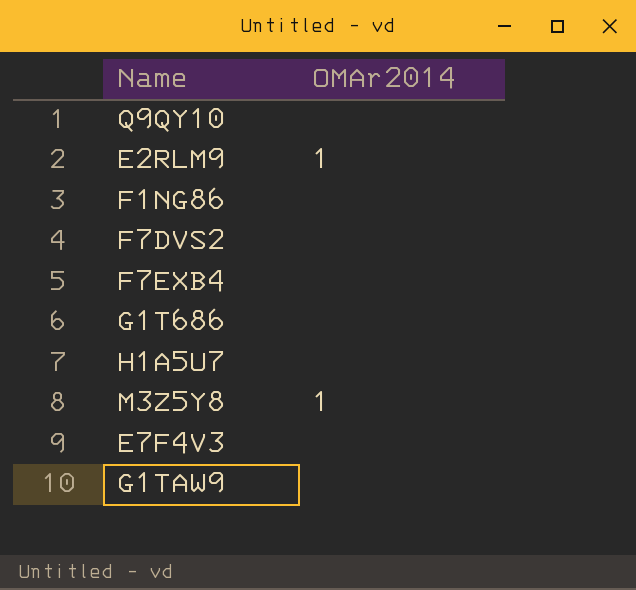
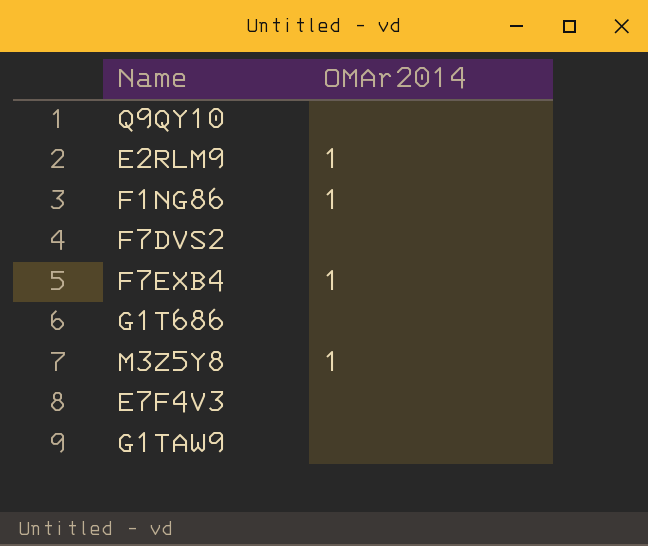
row H1A5U7: none -> none
F1NG86 | OMAr2014: none -> 1
F7EXB4 | OMAr2014: none -> 1

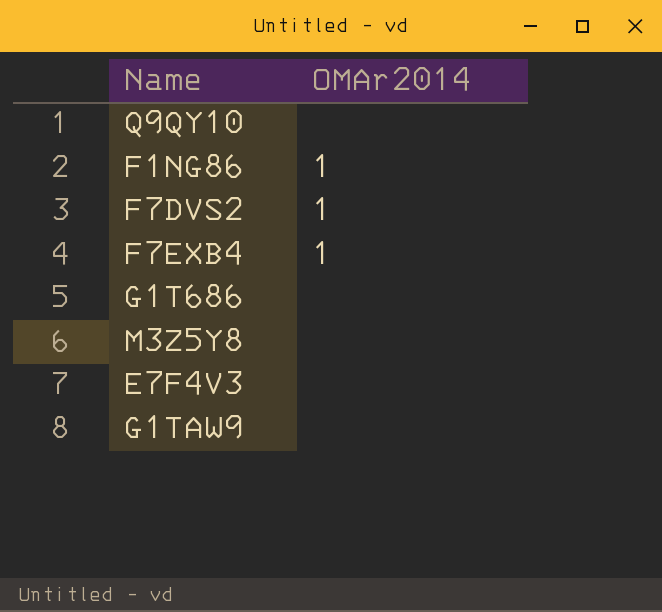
row E2RLM9: 1 -> none
F7DVS2 | OMAr2014: none -> 1
M3Z5Y8 | OMAr2014: 1 -> none

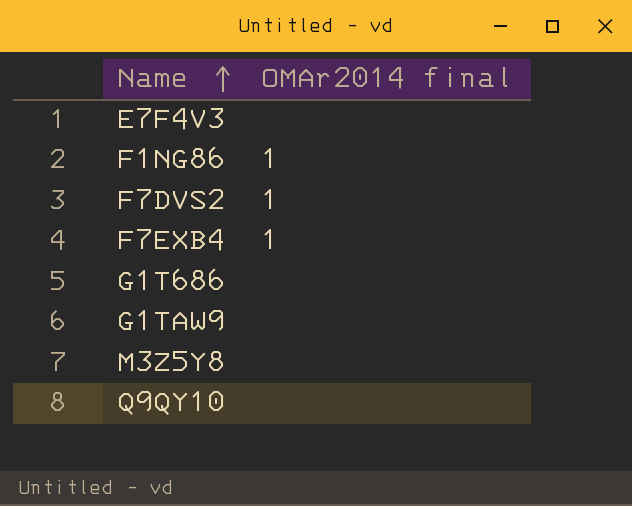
row order: none -> Name ascending
column name: OMAr2014 -> OMAr2014 final

